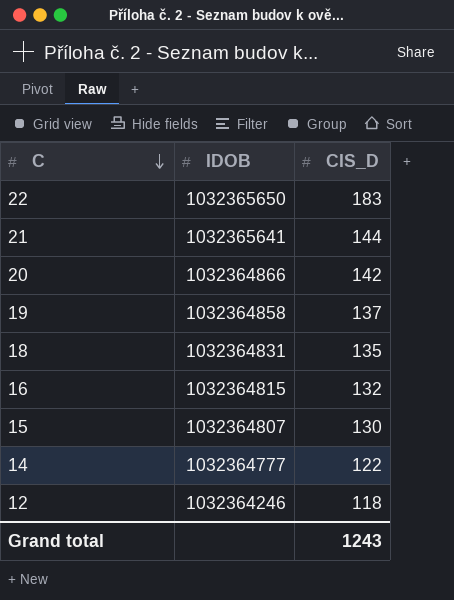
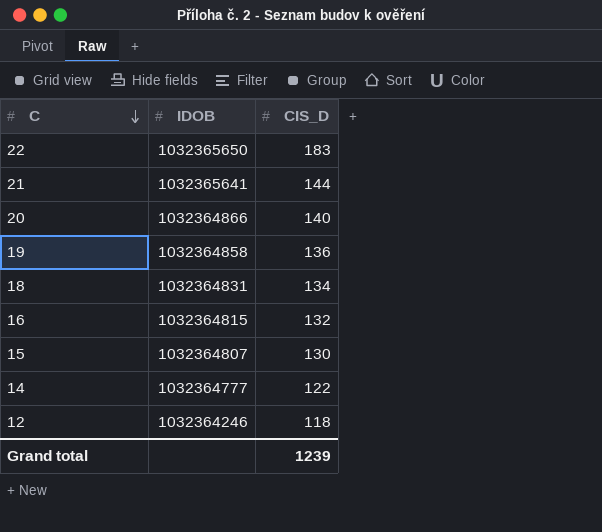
20 | CIS_D: 142 -> 140
19 | CIS_D: 137 -> 136
18 | CIS_D: 135 -> 134
Grand total | CIS_D: 1243 -> 1239

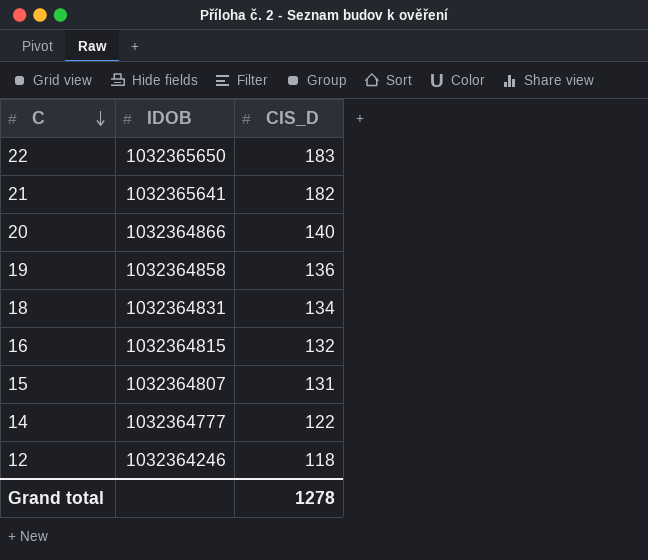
21 | CIS_D: 144 -> 182
15 | CIS_D: 130 -> 131
Grand total | CIS_D: 1239 -> 1278

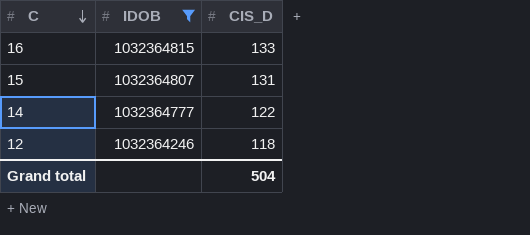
filter: none -> IDOB <= 1032364815
16 | CIS_D: 132 -> 133
Grand total | CIS_D: 1278 -> 504

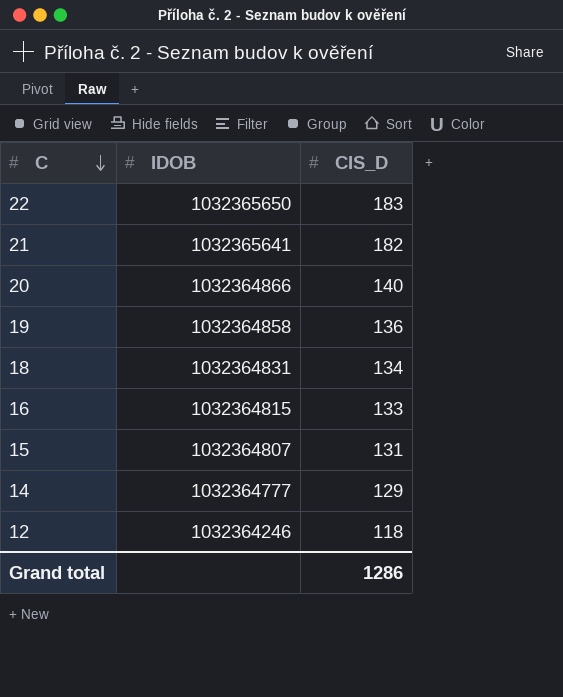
filter: IDOB <= 1032364815 -> none
14 | CIS_D: 122 -> 129
Grand total | CIS_D: 504 -> 1286

